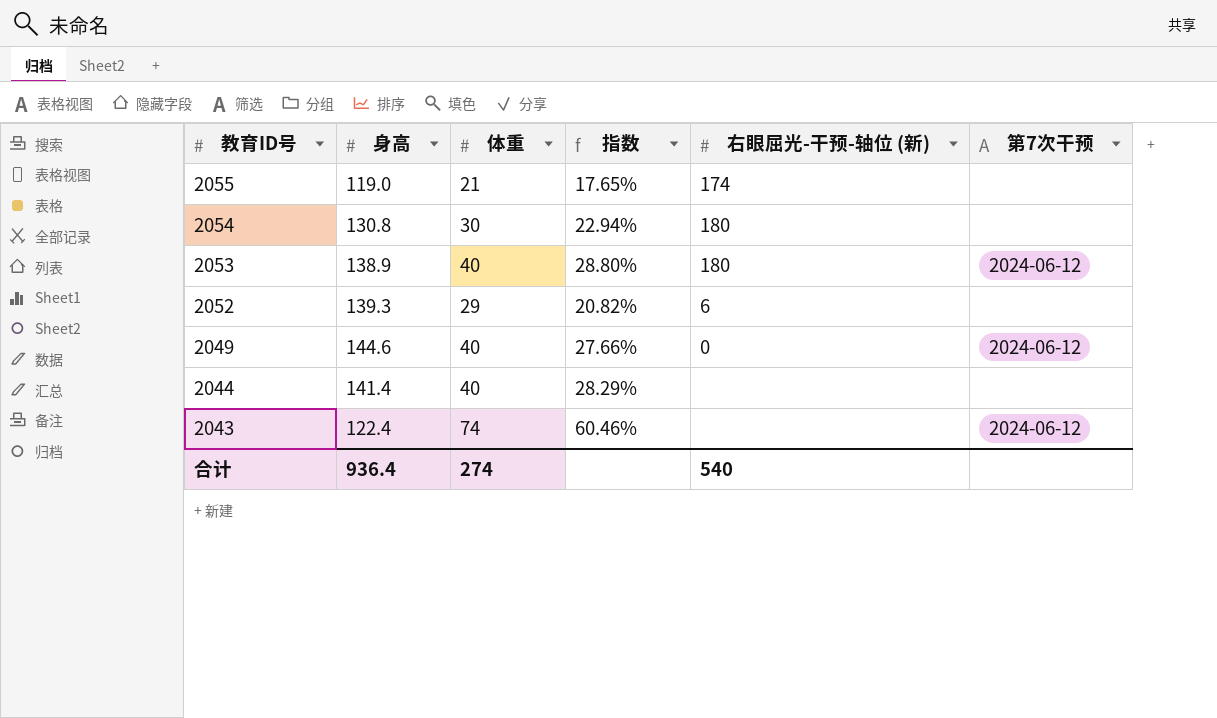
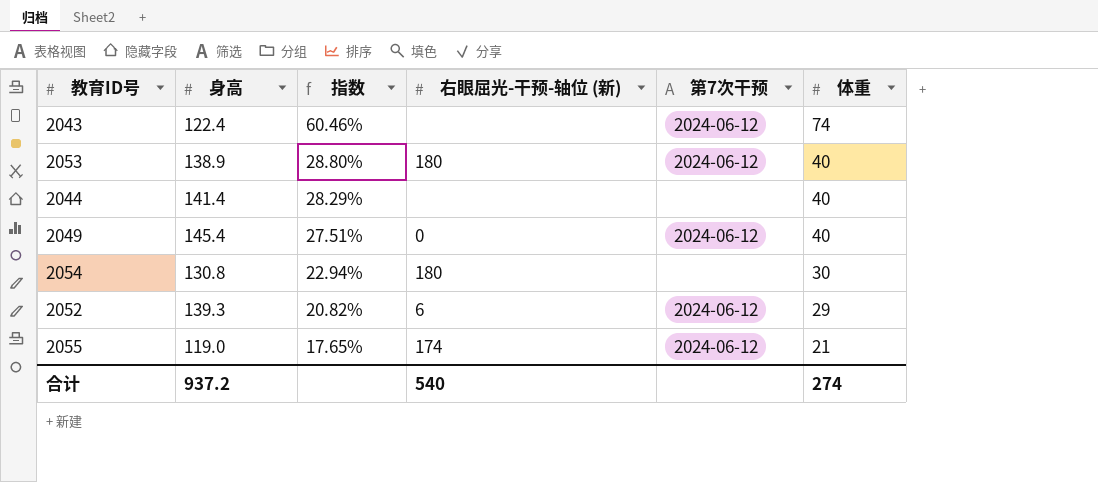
row order: 教育ID号 descending -> 指数 descending
column 体重 | position: 3 -> 6
2049 | 身高: 144.6 -> 145.4
2049 | 指数: 27.66% -> 27.51%
2052 | 第7次干预: none -> 2024-06-12
2055 | 第7次干预: none -> 2024-06-12
合计 | 身高: 936.4 -> 937.2

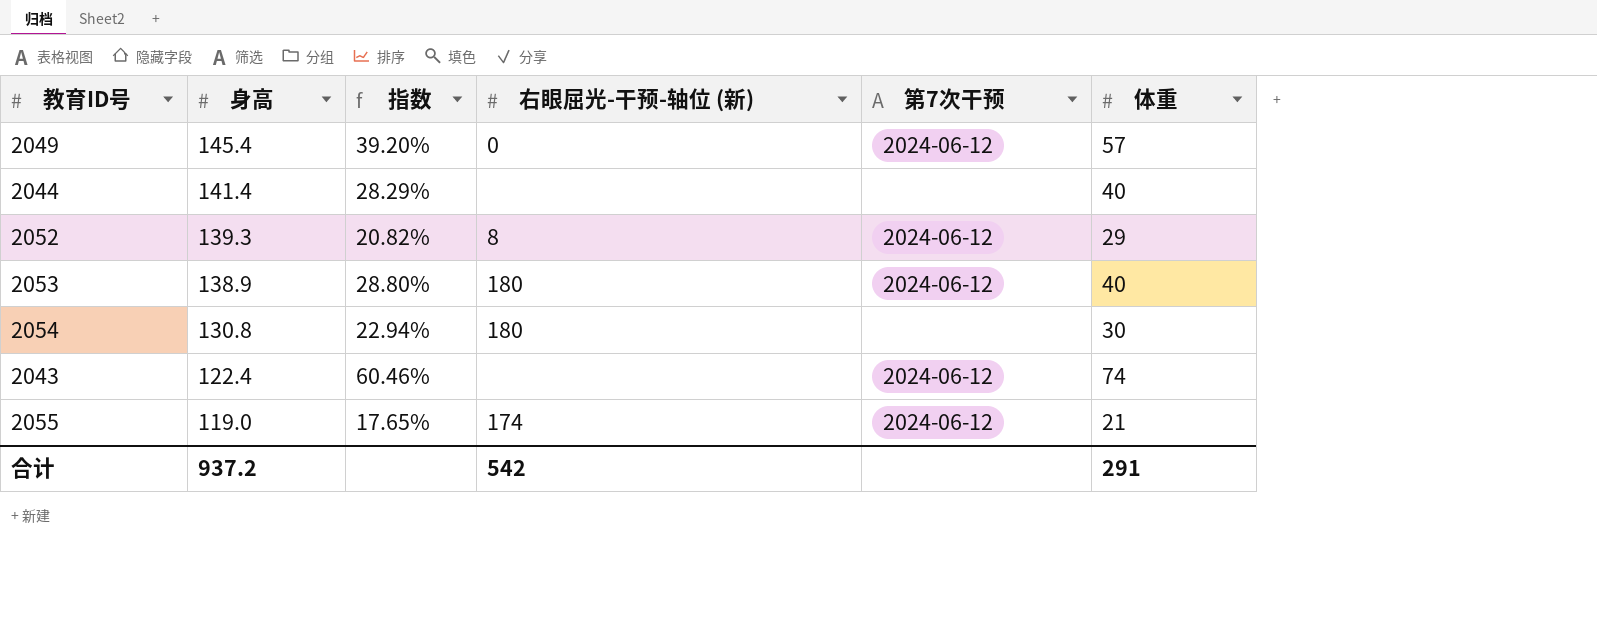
row order: 指数 descending -> 身高 descending
2049 | 指数: 27.51% -> 39.20%
2049 | 体重: 40 -> 57
2052 | 右眼屈光-干预-轴位 (新): 6 -> 8
合计 | 右眼屈光-干预-轴位 (新): 540 -> 542
合计 | 体重: 274 -> 291

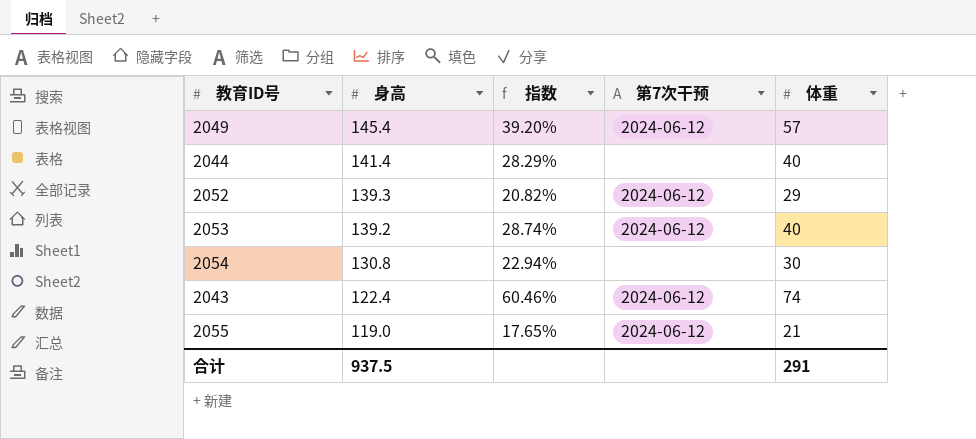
column 右眼屈光-干预-轴位 (新) | position: 4 -> none
2053 | 身高: 138.9 -> 139.2
2053 | 指数: 28.80% -> 28.74%
合计 | 身高: 937.2 -> 937.5

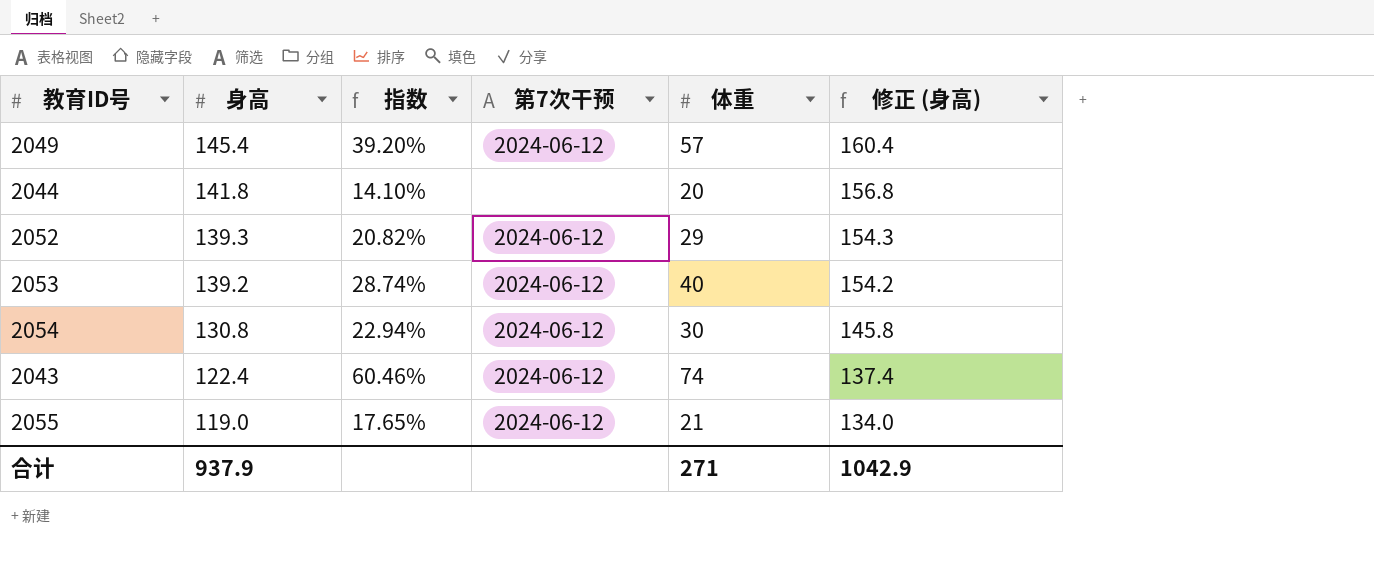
column 修正 (身高) | formula: none -> [身高] + 15
2044 | 身高: 141.4 -> 141.8
2044 | 指数: 28.29% -> 14.10%
2044 | 体重: 40 -> 20
2054 | 第7次干预: none -> 2024-06-12
合计 | 身高: 937.5 -> 937.9
合计 | 体重: 291 -> 271

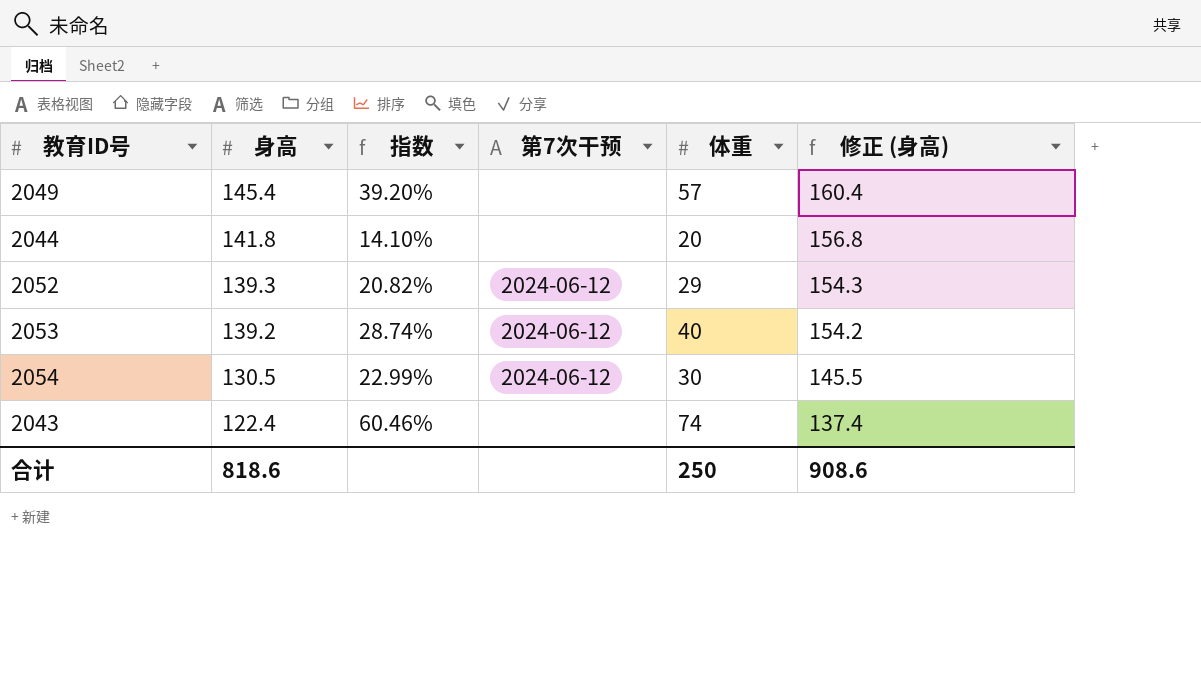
row 2055: 119.0 | 17.65% | 2024-06-12 | 21 | 134.0 -> none
2049 | 第7次干预: 2024-06-12 -> none
2054 | 身高: 130.8 -> 130.5
2054 | 指数: 22.94% -> 22.99%
2054 | 修正 (身高): 145.8 -> 145.5
2043 | 第7次干预: 2024-06-12 -> none
合计 | 身高: 937.9 -> 818.6
合计 | 体重: 271 -> 250
合计 | 修正 (身高): 1042.9 -> 908.6

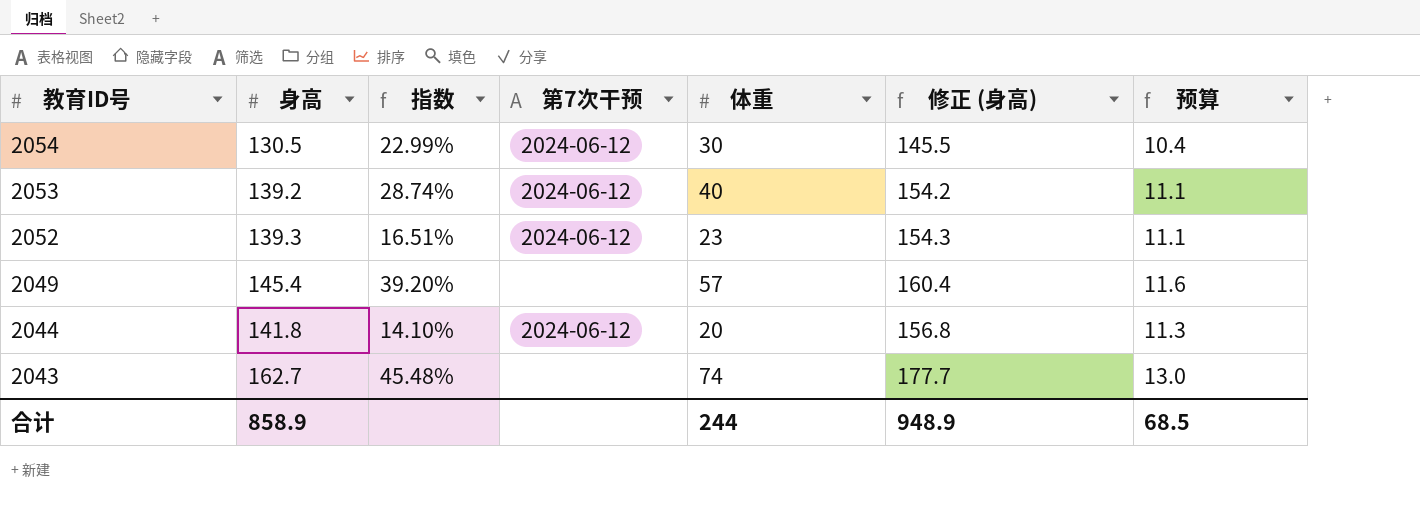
row order: 身高 descending -> 教育ID号 descending
column 预算 | formula: none -> [身高] * 0.08
2052 | 指数: 20.82% -> 16.51%
2052 | 体重: 29 -> 23
2044 | 第7次干预: none -> 2024-06-12
2043 | 身高: 122.4 -> 162.7
2043 | 指数: 60.46% -> 45.48%
2043 | 修正 (身高): 137.4 -> 177.7
合计 | 身高: 818.6 -> 858.9
合计 | 体重: 250 -> 244
合计 | 修正 (身高): 908.6 -> 948.9

